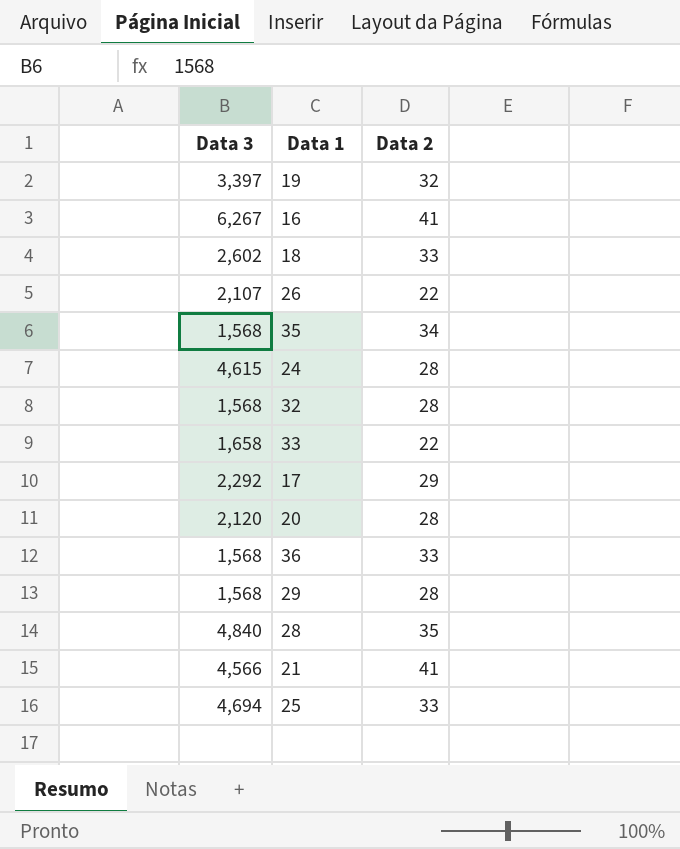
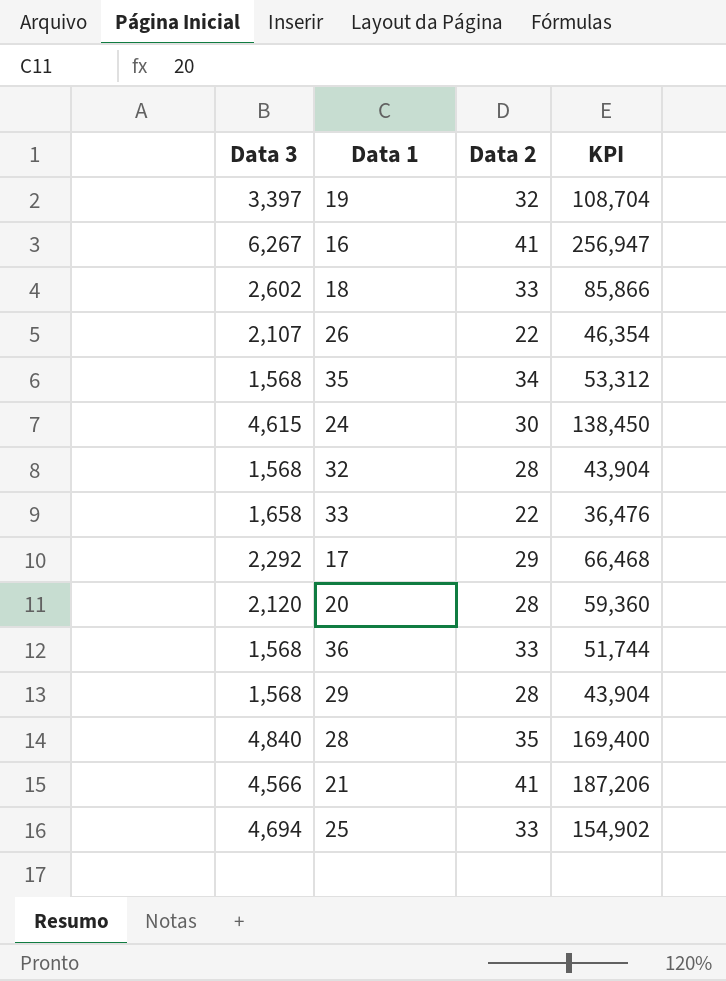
column KPI | formula: none -> [Data 3] * [Data 2]
24 | Data 2: 28 -> 30

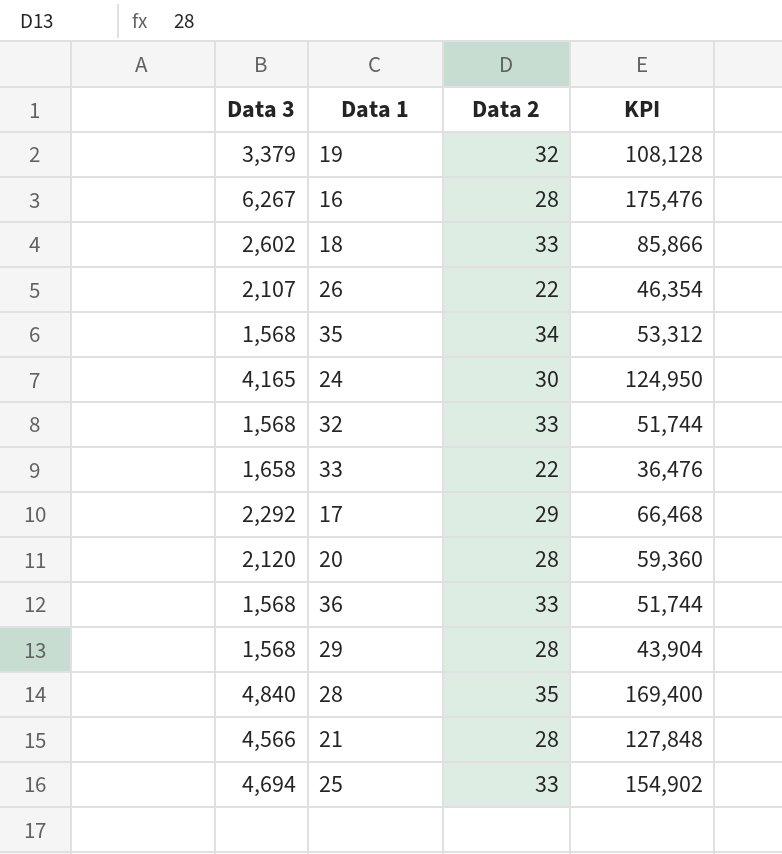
19 | Data 3: 3,397 -> 3,379
19 | KPI: 108,704 -> 108,128
16 | Data 2: 41 -> 28
16 | KPI: 256,947 -> 175,476
24 | Data 3: 4,615 -> 4,165
24 | KPI: 138,450 -> 124,950
32 | Data 2: 28 -> 33
32 | KPI: 43,904 -> 51,744
21 | Data 2: 41 -> 28
21 | KPI: 187,206 -> 127,848

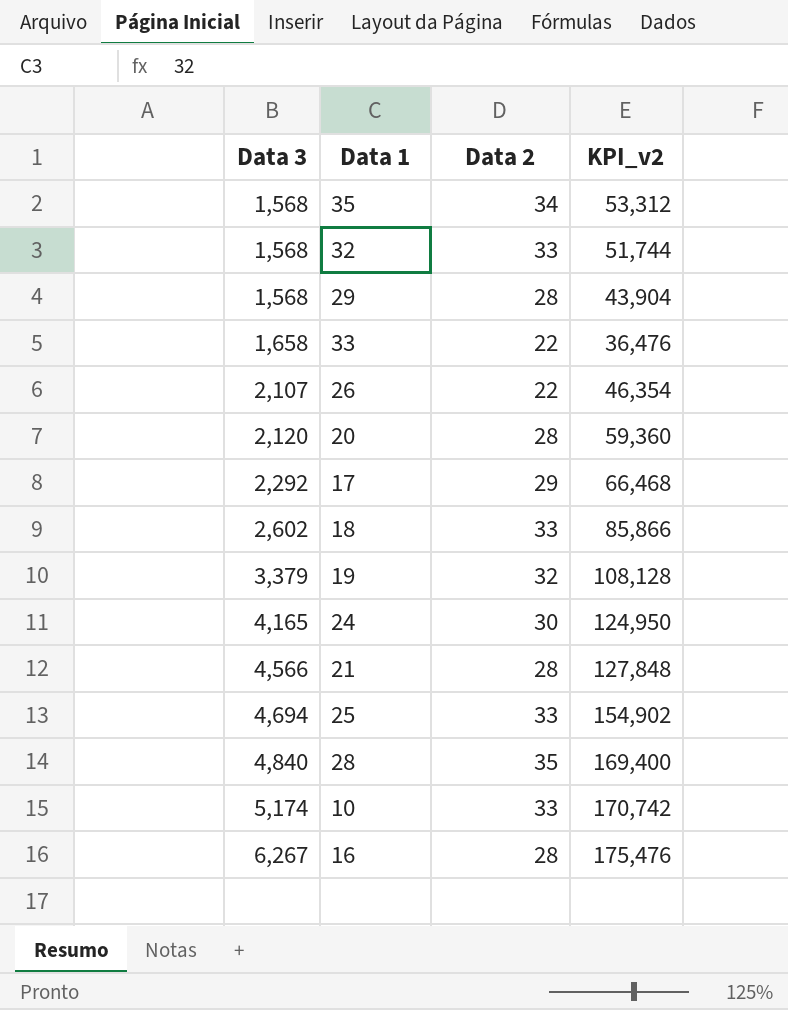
row order: none -> Data 3 ascending
column name: KPI -> KPI_v2
row 36: 1,568 | 33 | 51,744 -> none
row 10: none -> 5,174 | 33 | 170,742

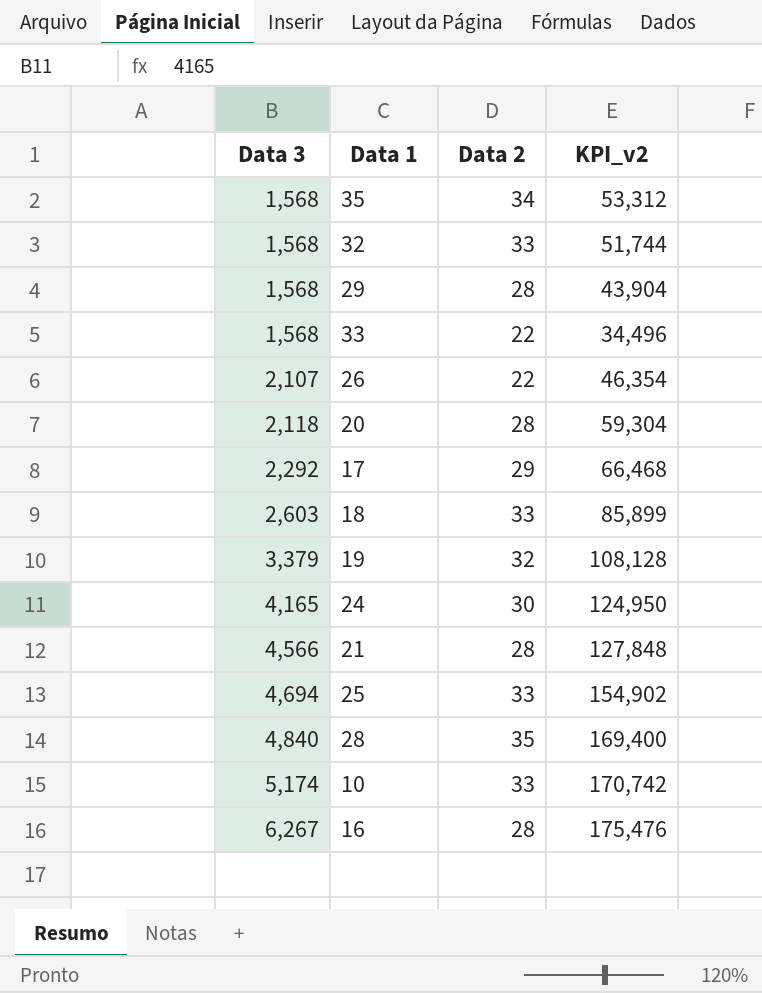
33 | Data 3: 1,658 -> 1,568
33 | KPI_v2: 36,476 -> 34,496
20 | Data 3: 2,120 -> 2,118
20 | KPI_v2: 59,360 -> 59,304
18 | Data 3: 2,602 -> 2,603
18 | KPI_v2: 85,866 -> 85,899

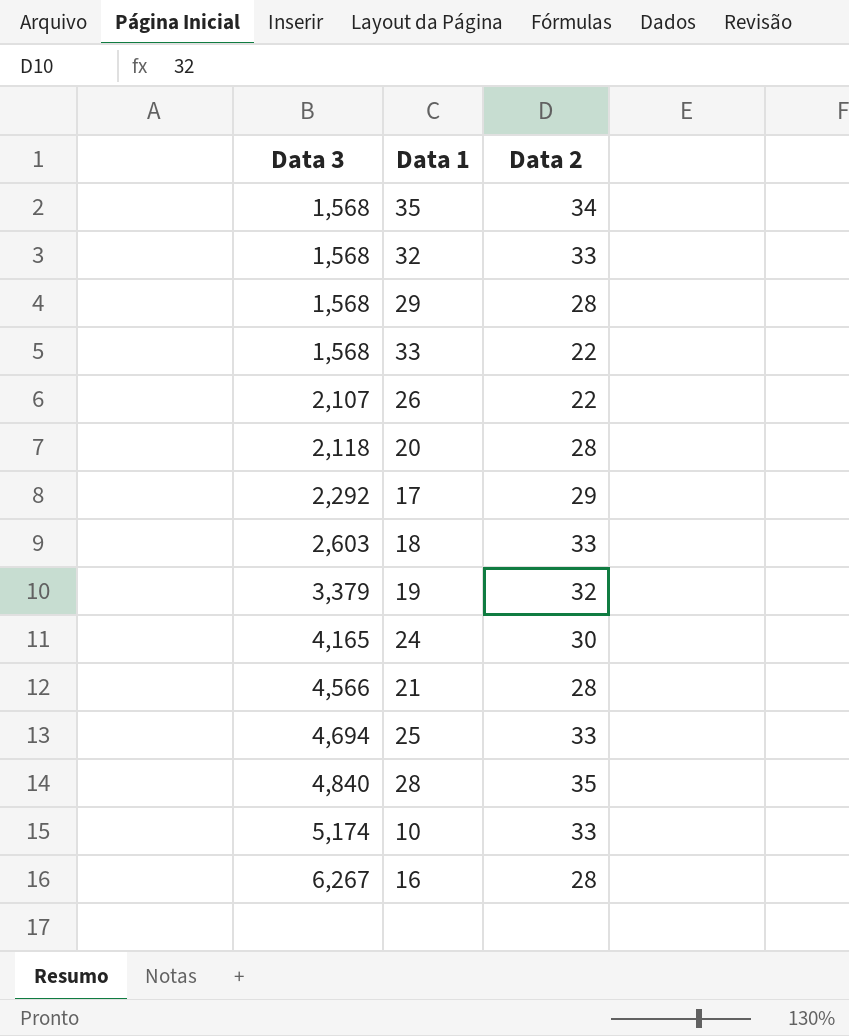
column KPI_v2 | formula: [Data 3] * [Data 2] -> none

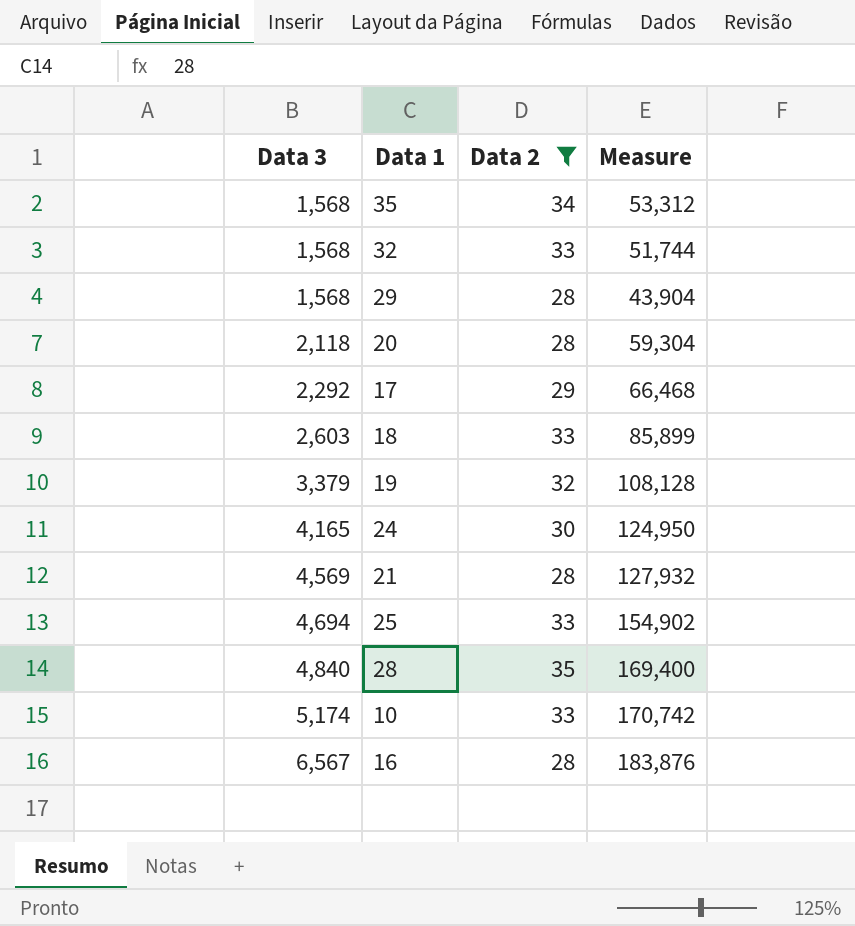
filter: none -> Data 2 != 22
column Measure | formula: none -> [Data 3] * [Data 2]
21 | Data 3: 4,566 -> 4,569
16 | Data 3: 6,267 -> 6,567

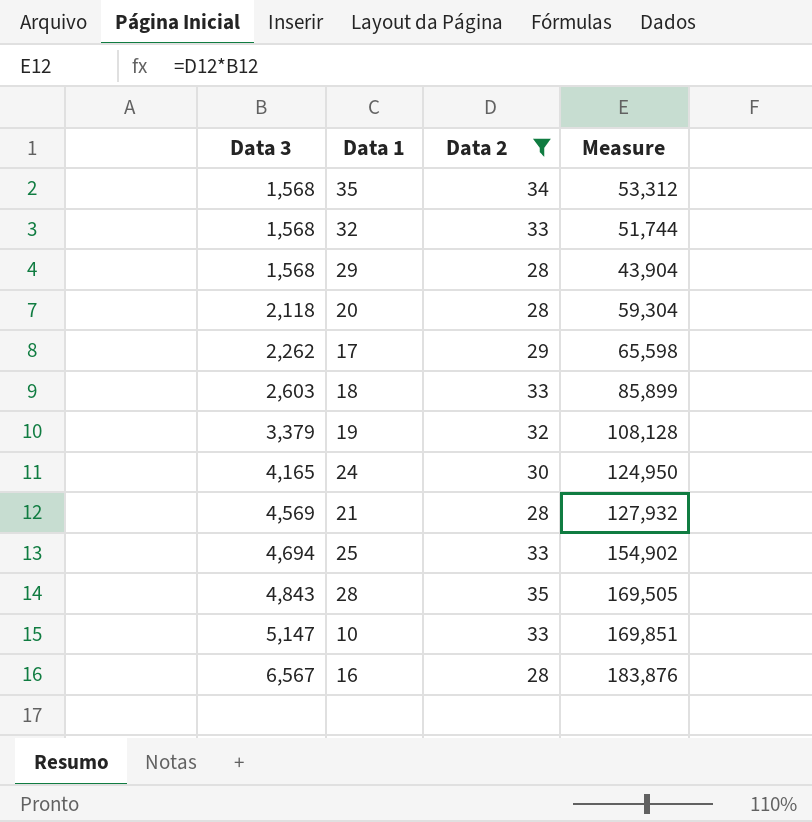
17 | Data 3: 2,292 -> 2,262
17 | Measure: 66,468 -> 65,598
28 | Data 3: 4,840 -> 4,843
28 | Measure: 169,400 -> 169,505
10 | Data 3: 5,174 -> 5,147
10 | Measure: 170,742 -> 169,851

